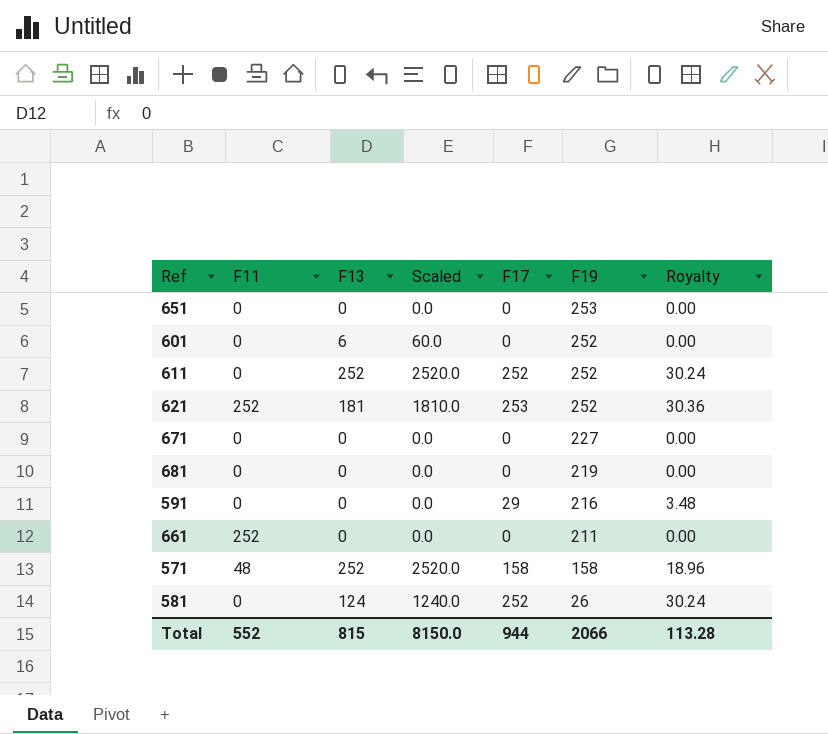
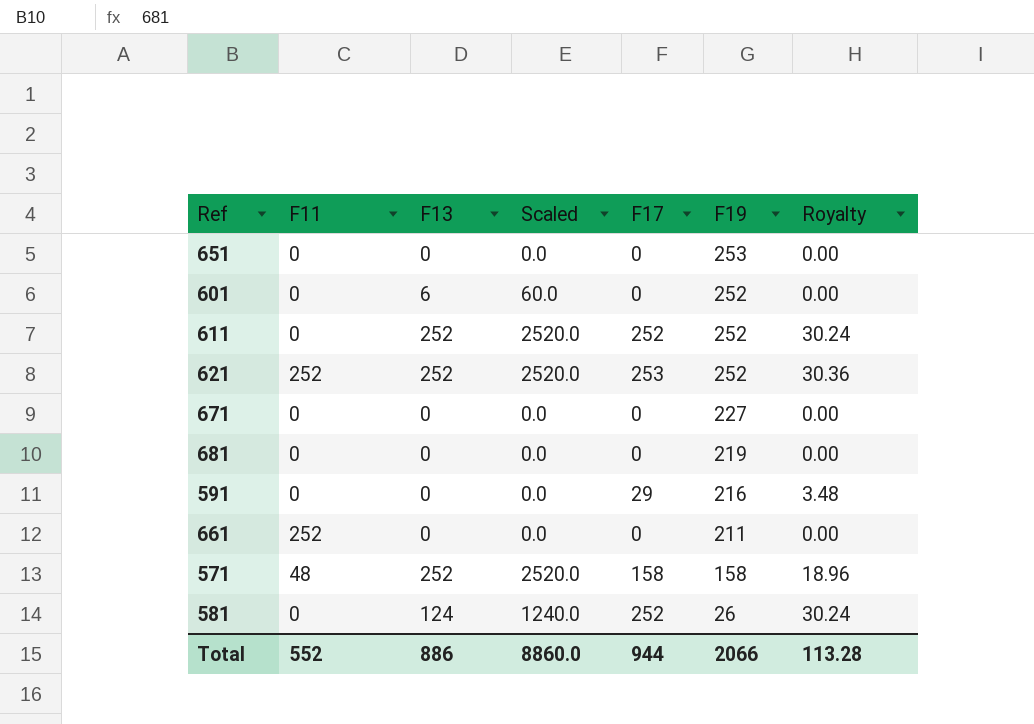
621 | F13: 181 -> 252
621 | Scaled: 1810.0 -> 2520.0
Total | F13: 815 -> 886
Total | Scaled: 8150.0 -> 8860.0

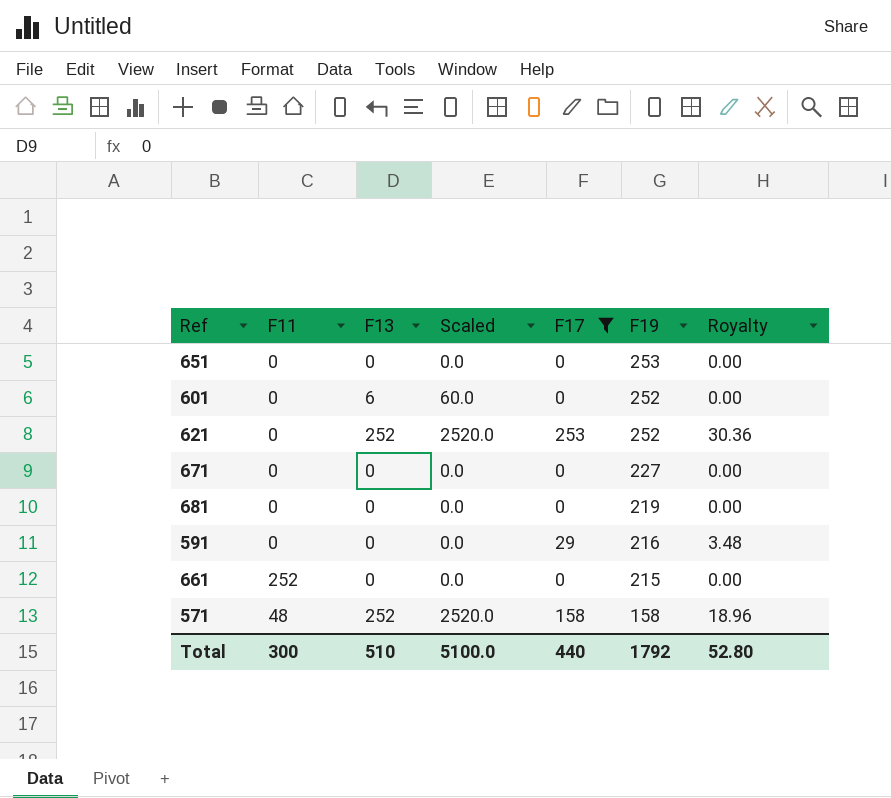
filter: none -> F17 != 252
621 | F11: 252 -> 0
661 | F19: 211 -> 215
Total | F11: 552 -> 300
Total | F13: 886 -> 510
Total | Scaled: 8860.0 -> 5100.0
Total | F17: 944 -> 440
Total | F19: 2066 -> 1792
Total | Royalty: 113.28 -> 52.80

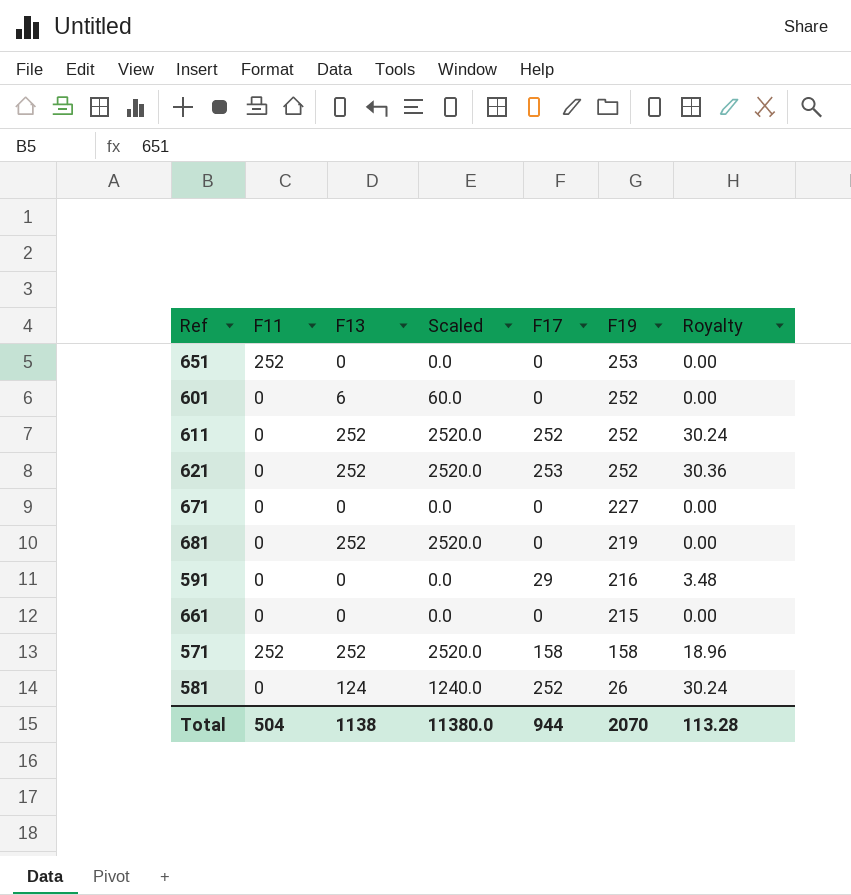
filter: F17 != 252 -> none
651 | F11: 0 -> 252
681 | F13: 0 -> 252
681 | Scaled: 0.0 -> 2520.0
661 | F11: 252 -> 0
571 | F11: 48 -> 252
Total | F11: 300 -> 504
Total | F13: 510 -> 1138
Total | Scaled: 5100.0 -> 11380.0
Total | F17: 440 -> 944
Total | F19: 1792 -> 2070
Total | Royalty: 52.80 -> 113.28

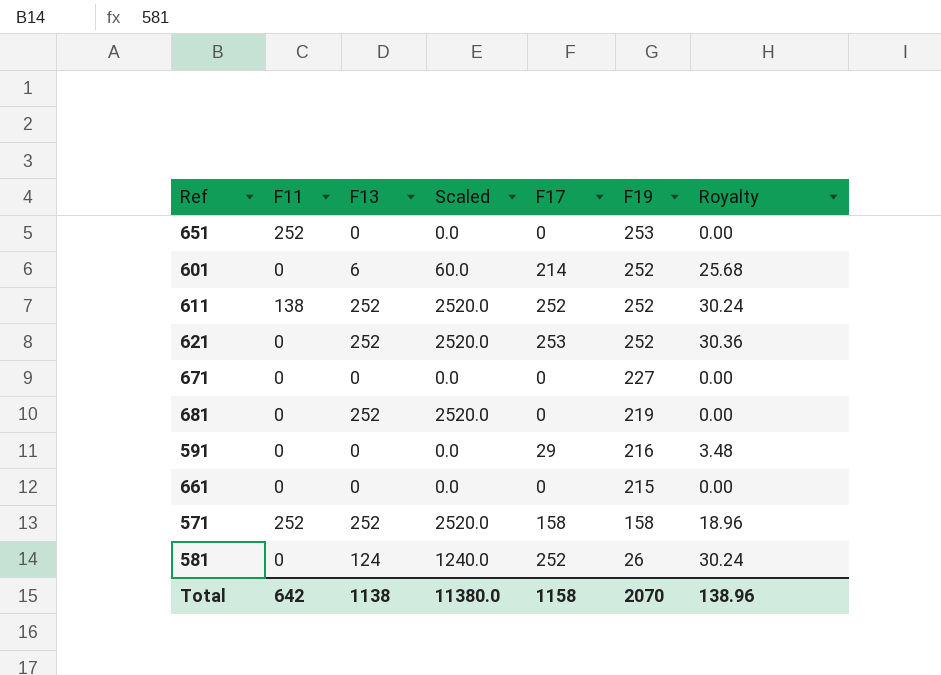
601 | F17: 0 -> 214
601 | Royalty: 0.00 -> 25.68
611 | F11: 0 -> 138
Total | F11: 504 -> 642
Total | F17: 944 -> 1158
Total | Royalty: 113.28 -> 138.96

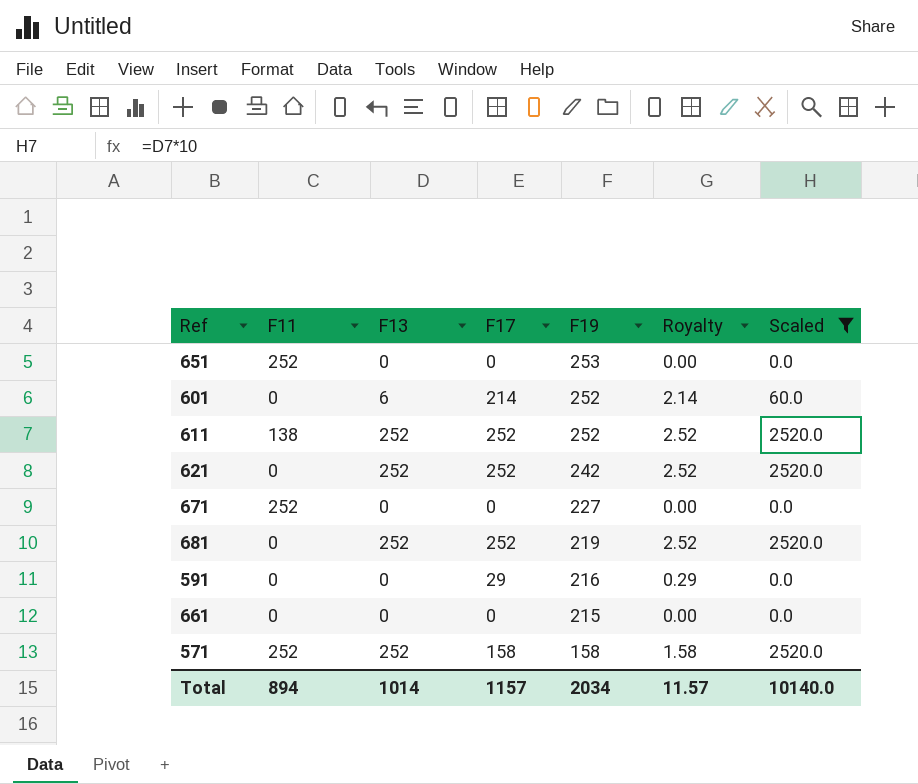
filter: none -> Scaled != 1240.0
column Royalty | formula: [F17] * 0.12 -> [F17] * 0.01
column Scaled | position: 4 -> 7
621 | F17: 253 -> 252
621 | F19: 252 -> 242
671 | F11: 0 -> 252
681 | F17: 0 -> 252
Total | F11: 642 -> 894
Total | F13: 1138 -> 1014
Total | F17: 1158 -> 1157
Total | F19: 2070 -> 2034
Total | Royalty: 138.96 -> 11.57
Total | Scaled: 11380.0 -> 10140.0

